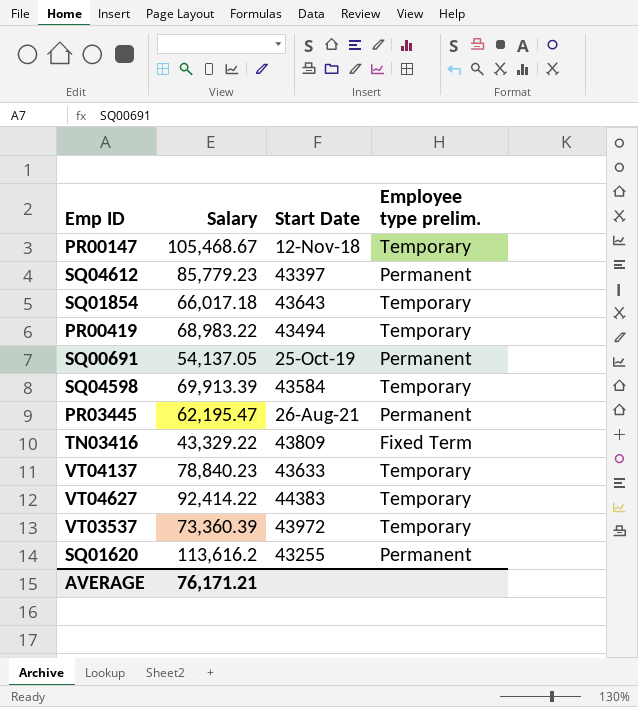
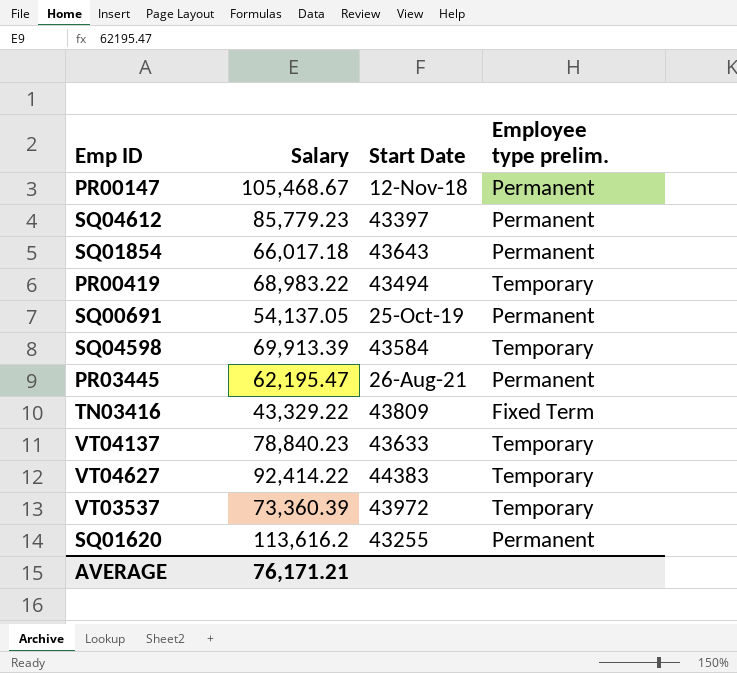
PR00147 | Employee type prelim.: Temporary -> Permanent
SQ01854 | Employee type prelim.: Temporary -> Permanent

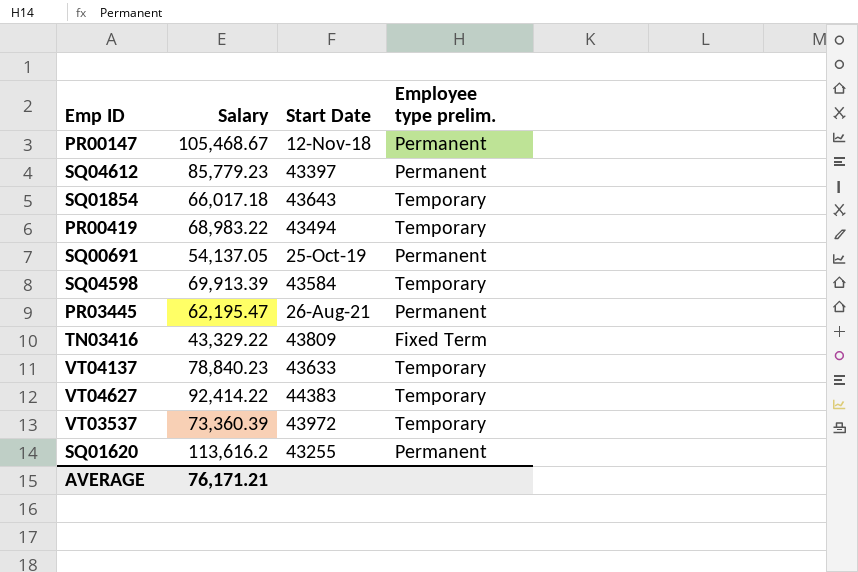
SQ01854 | Employee type prelim.: Permanent -> Temporary

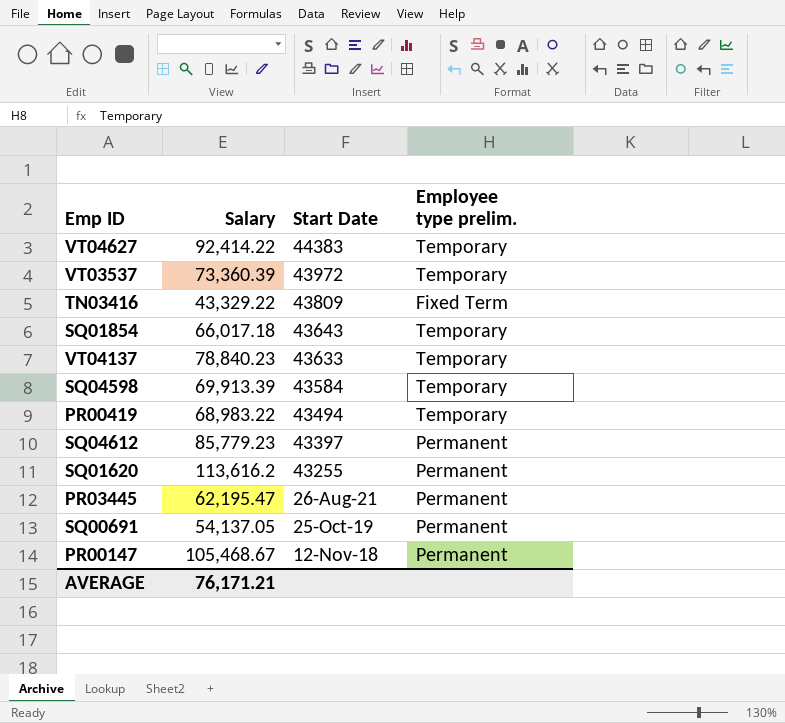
row order: none -> Start Date descending

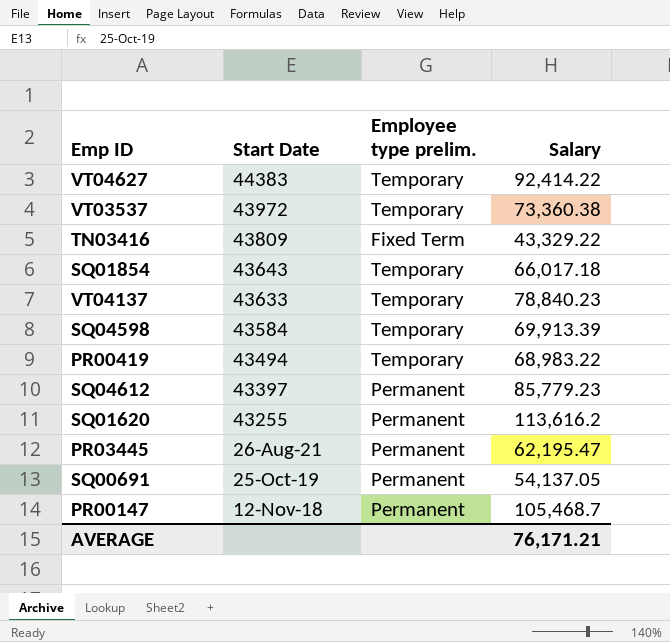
column Salary | position: 2 -> 4
VT03537 | Salary: 73,360.39 -> 73,360.38
PR00147 | Salary: 105,468.67 -> 105,468.7

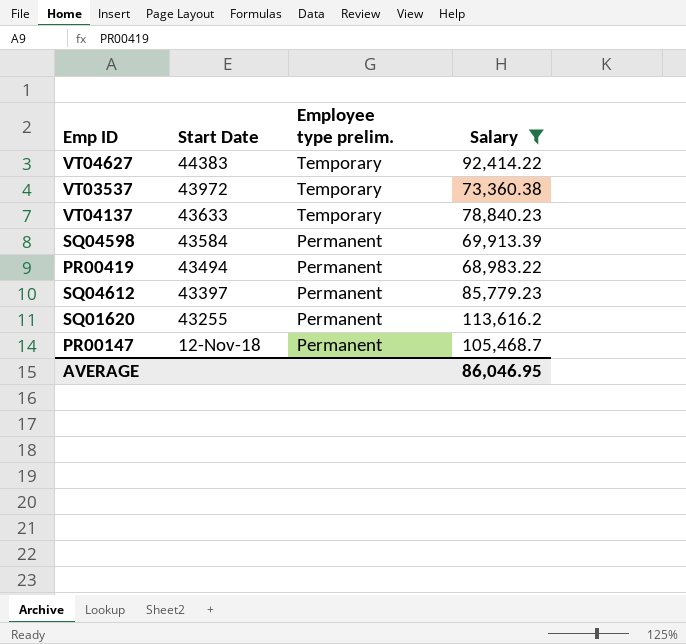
filter: none -> Salary >= 68,983.22
SQ04598 | Employee type prelim.: Temporary -> Permanent
PR00419 | Employee type prelim.: Temporary -> Permanent
AVERAGE | Salary: 76,171.21 -> 86,046.95

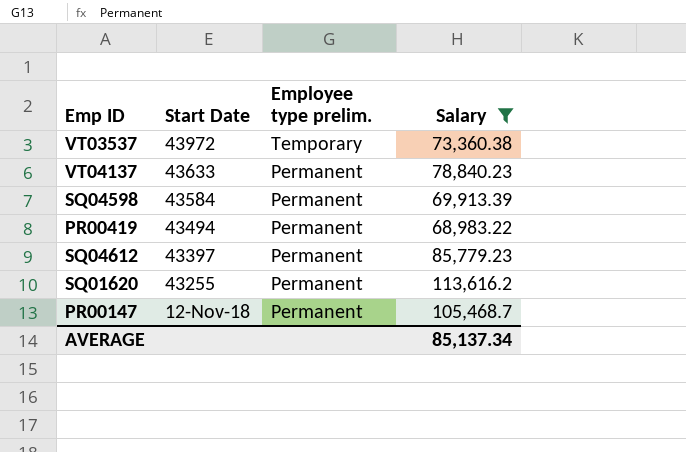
row VT04627: 44383 | Temporary | 92,414.22 -> none
VT04137 | Employee type prelim.: Temporary -> Permanent
AVERAGE | Salary: 86,046.95 -> 85,137.34

